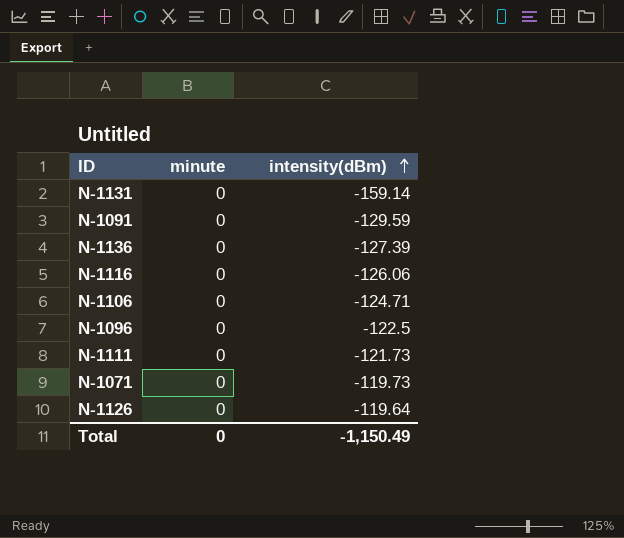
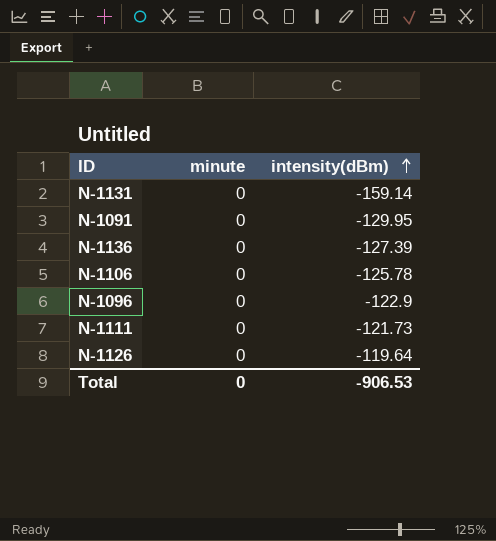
row N-1116: 0 | -126.06 -> none
row N-1071: 0 | -119.73 -> none
N-1091 | intensity(dBm): -129.59 -> -129.95
N-1106 | intensity(dBm): -124.71 -> -125.78
N-1096 | intensity(dBm): -122.5 -> -122.9
Total | intensity(dBm): -1,150.49 -> -906.53

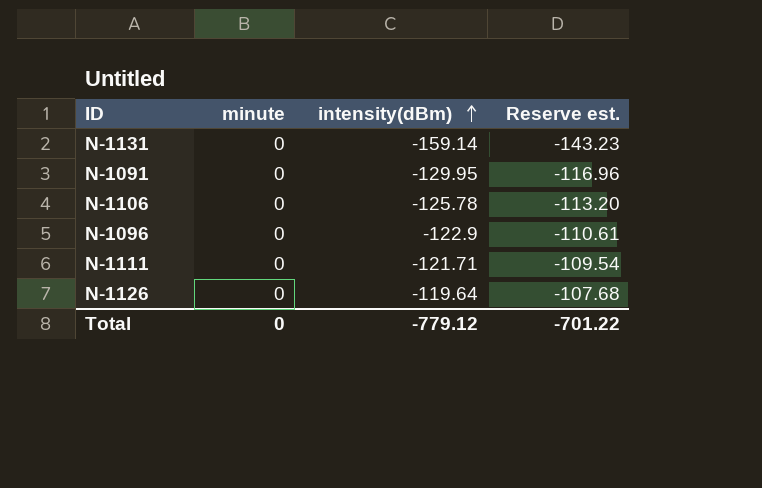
column Reserve est. | formula: none -> [intensity(dBm)] * 0.9
row N-1136: 0 | -127.39 -> none
N-1111 | intensity(dBm): -121.73 -> -121.71
Total | intensity(dBm): -906.53 -> -779.12

